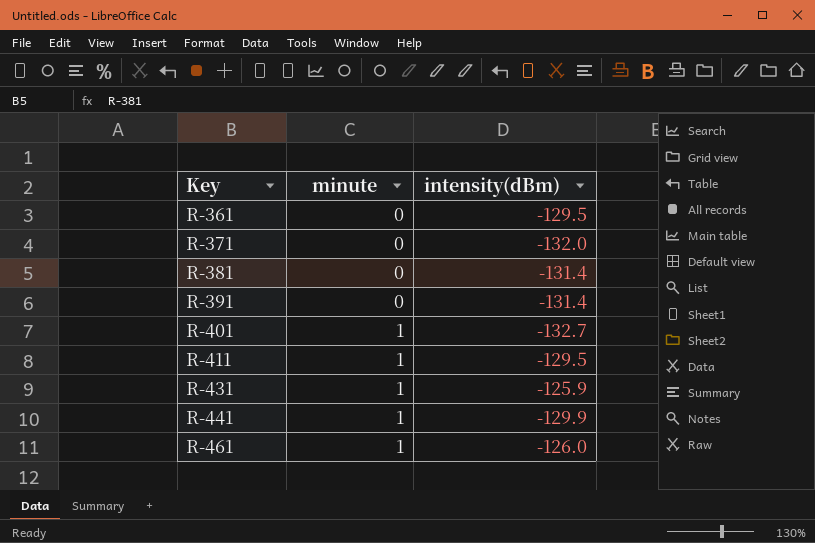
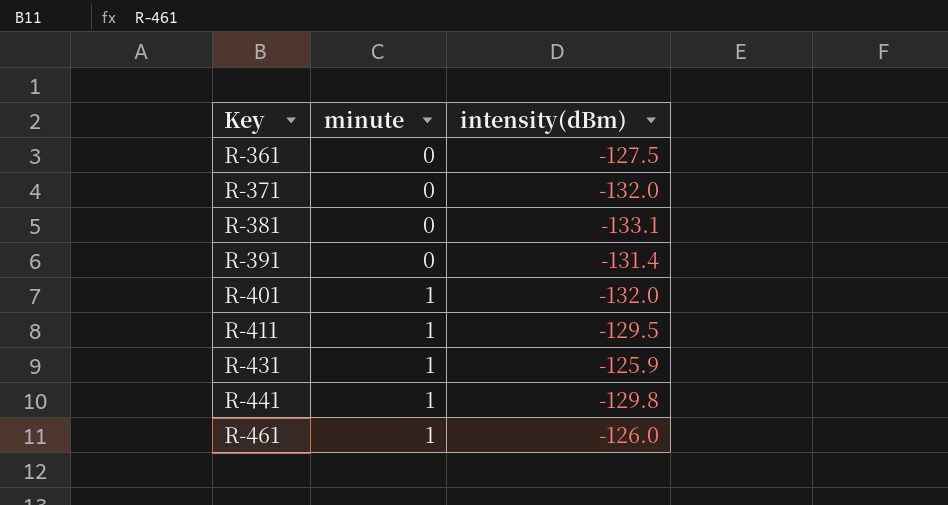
R-361 | intensity(dBm): -129.5 -> -127.5
R-381 | intensity(dBm): -131.4 -> -133.1
R-401 | intensity(dBm): -132.7 -> -132.0
R-441 | intensity(dBm): -129.9 -> -129.8

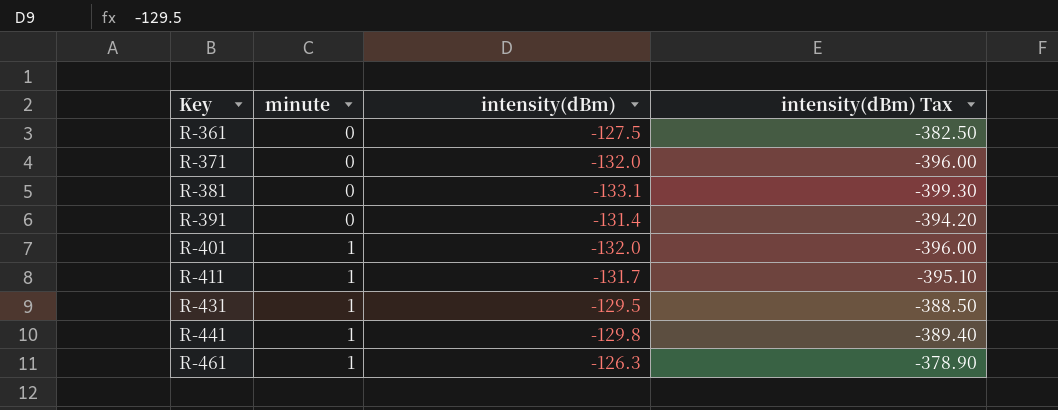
column intensity(dBm) Tax | formula: none -> [intensity(dBm)] * 3
R-411 | intensity(dBm): -129.5 -> -131.7
R-431 | intensity(dBm): -125.9 -> -129.5
R-461 | intensity(dBm): -126.0 -> -126.3

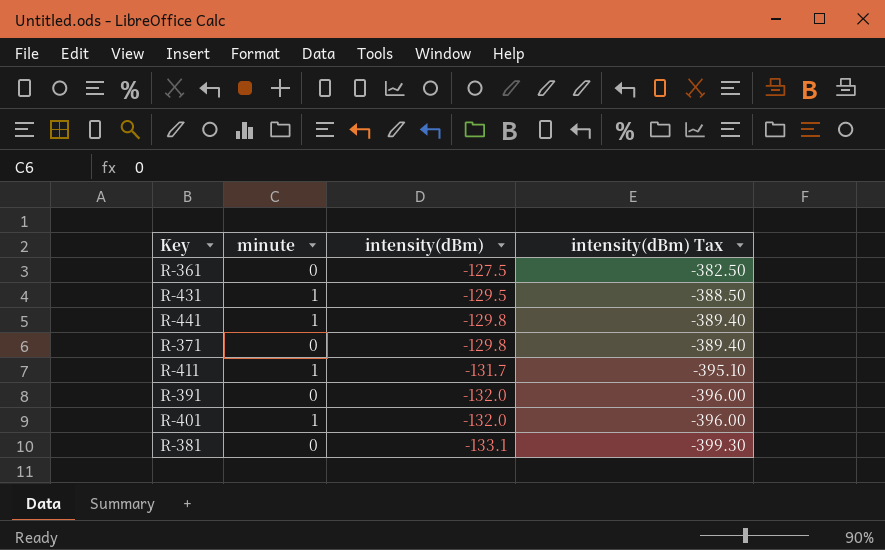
row order: Key ascending -> intensity(dBm) descending
row R-461: 1 | -126.3 | -378.90 -> none
R-371 | intensity(dBm): -132.0 -> -129.8
R-371 | intensity(dBm) Tax: -396.00 -> -389.40
R-391 | intensity(dBm): -131.4 -> -132.0
R-391 | intensity(dBm) Tax: -394.20 -> -396.00

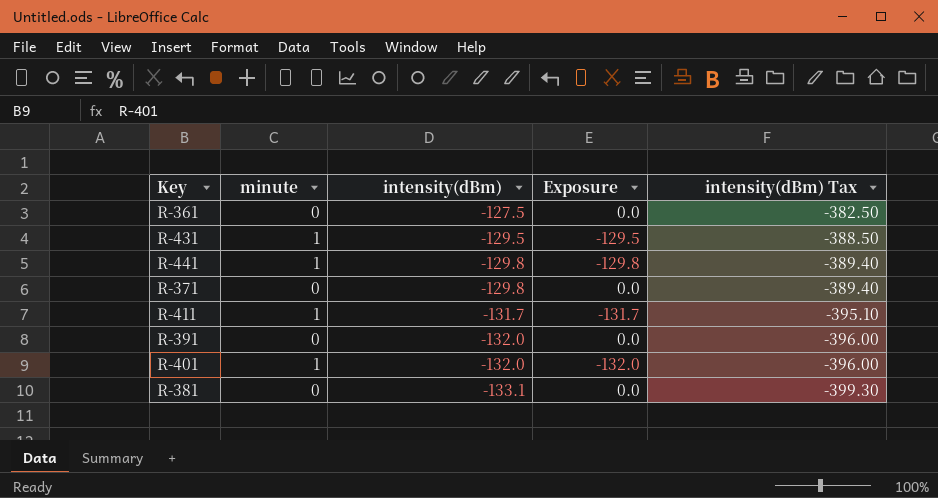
column Exposure | formula: none -> [minute] * [intensity(dBm)]

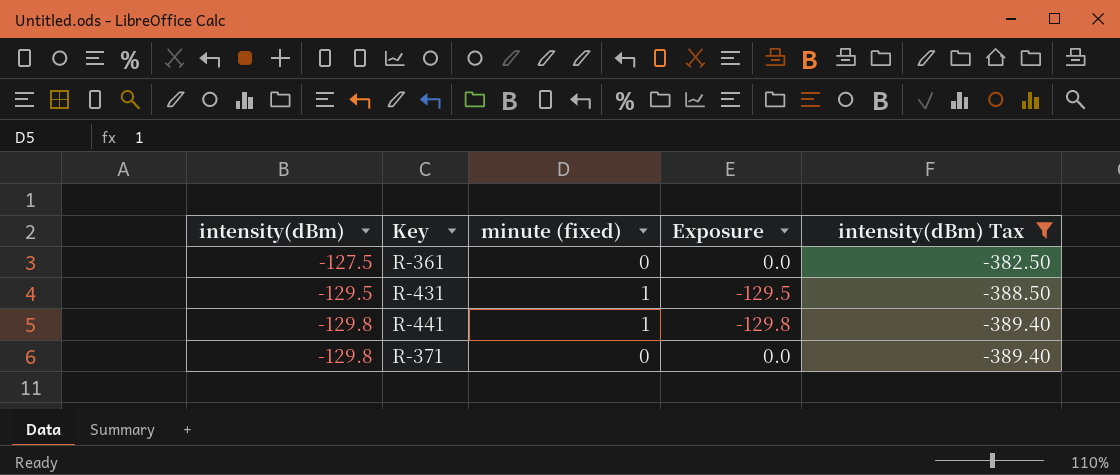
filter: none -> intensity(dBm) Tax >= -389.40
column intensity(dBm) | position: 3 -> 1
column name: minute -> minute (fixed)

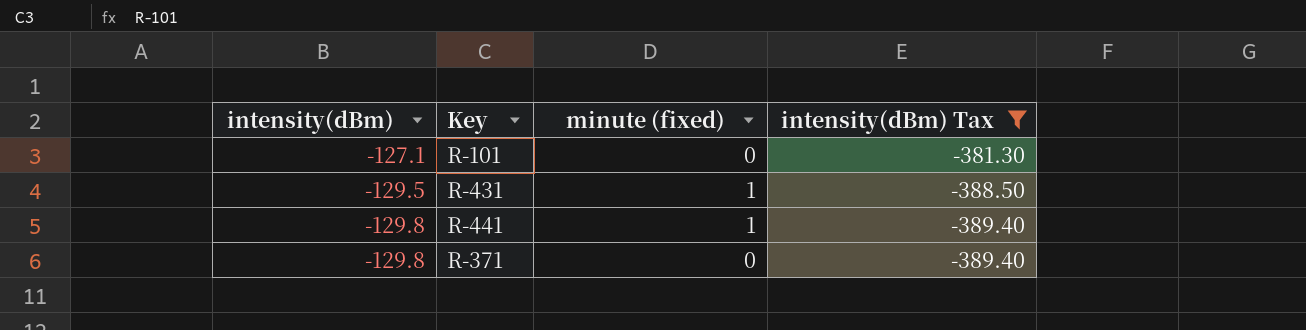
column Exposure | formula: [intensity(dBm)] * [minute (fixed)] -> none
row R-361: -127.5 | 0 | 0.0 | -382.50 -> none
row R-101: none -> -127.1 | 0 | -381.30

